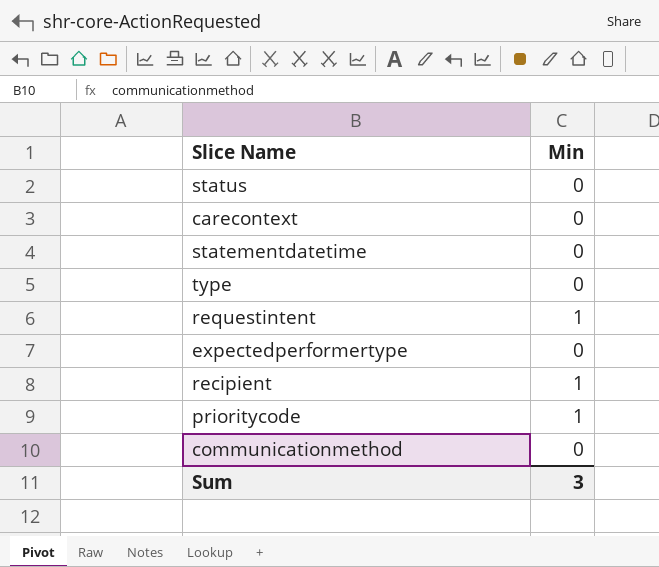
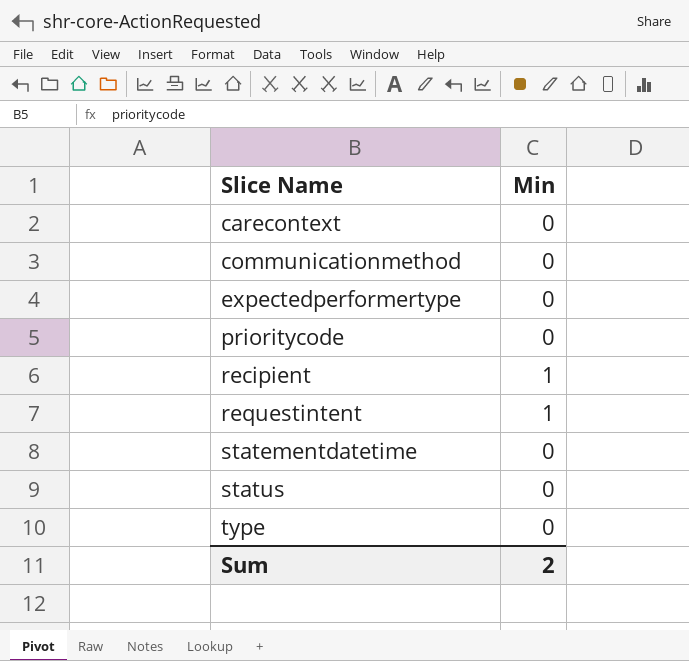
row order: none -> Slice Name ascending
prioritycode | Min: 1 -> 0
Sum | Min: 3 -> 2

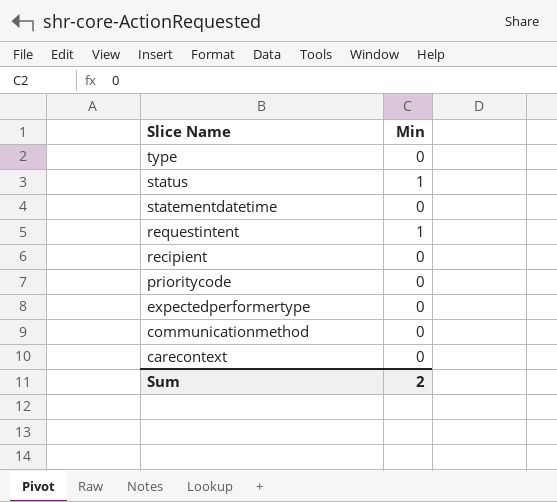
row order: Slice Name ascending -> Slice Name descending
status | Min: 0 -> 1
recipient | Min: 1 -> 0

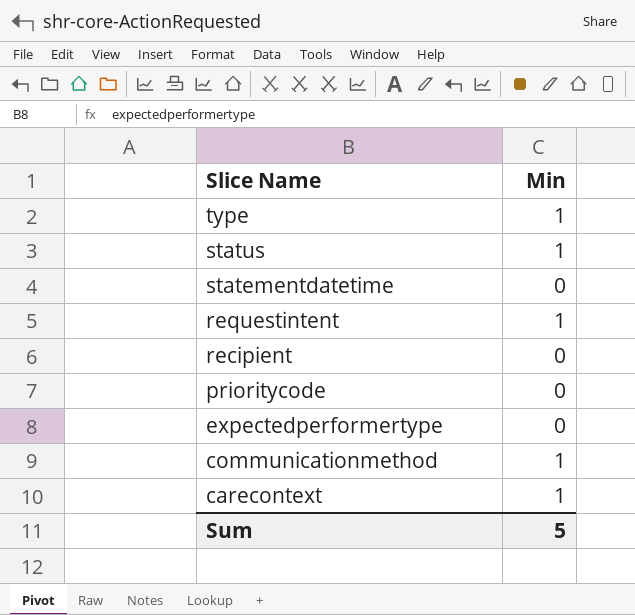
type | Min: 0 -> 1
communicationmethod | Min: 0 -> 1
carecontext | Min: 0 -> 1
Sum | Min: 2 -> 5

